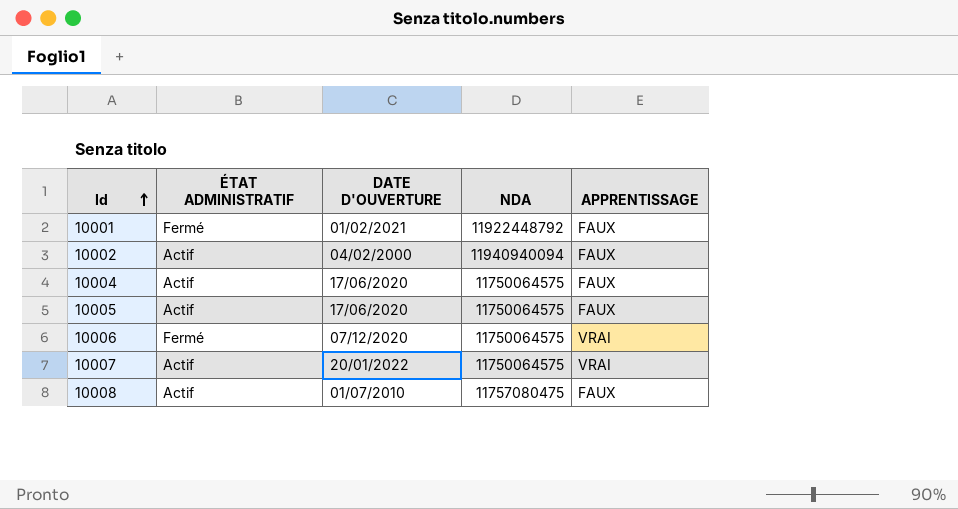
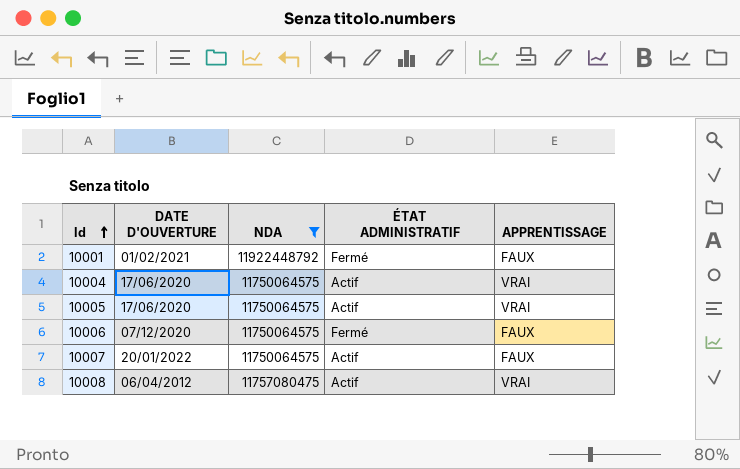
filter: none -> NDA != 11940940094
column ÉTAT ADMINISTRATIF | position: 2 -> 4
10004 | APPRENTISSAGE: FAUX -> VRAI
10005 | APPRENTISSAGE: FAUX -> VRAI
10006 | APPRENTISSAGE: VRAI -> FAUX
10007 | APPRENTISSAGE: VRAI -> FAUX
10008 | DATE D'OUVERTURE: 01/07/2010 -> 06/04/2012
10008 | APPRENTISSAGE: FAUX -> VRAI

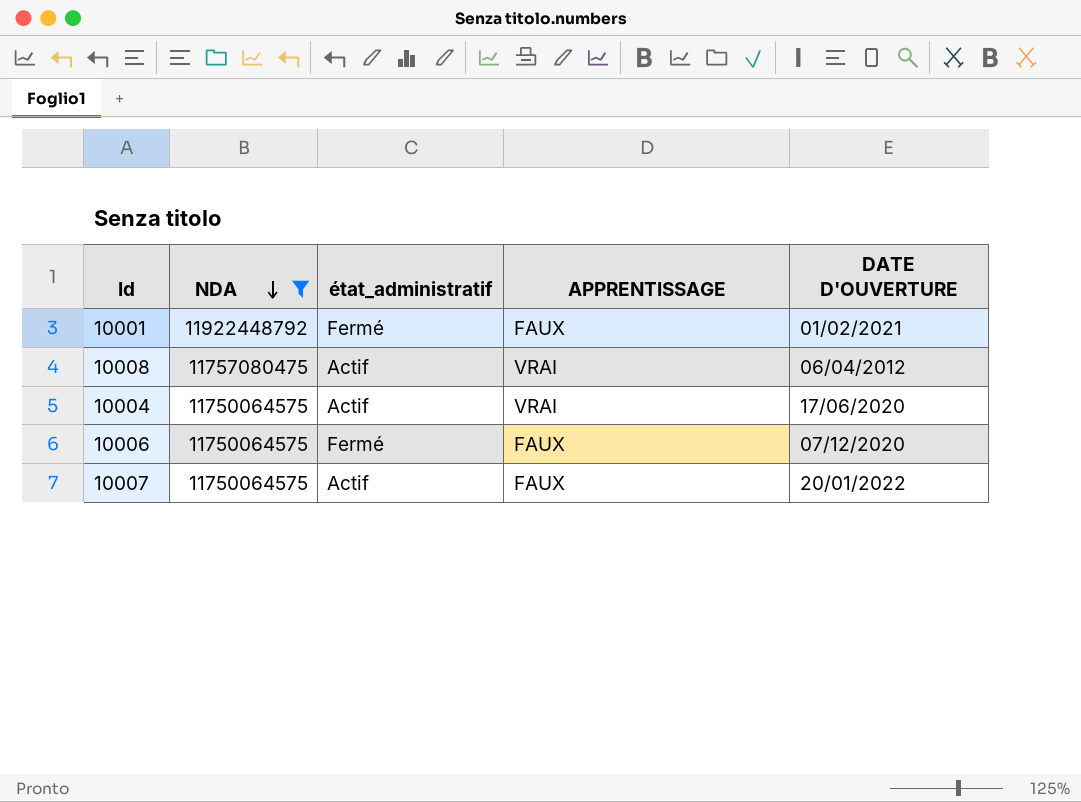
row order: Id ascending -> NDA descending
column name: ÉTAT ADMINISTRATIF -> état_administratif
column DATE D'OUVERTURE | position: 2 -> 5
row 10005: 17/06/2020 | 11750064575 | Actif | VRAI -> none

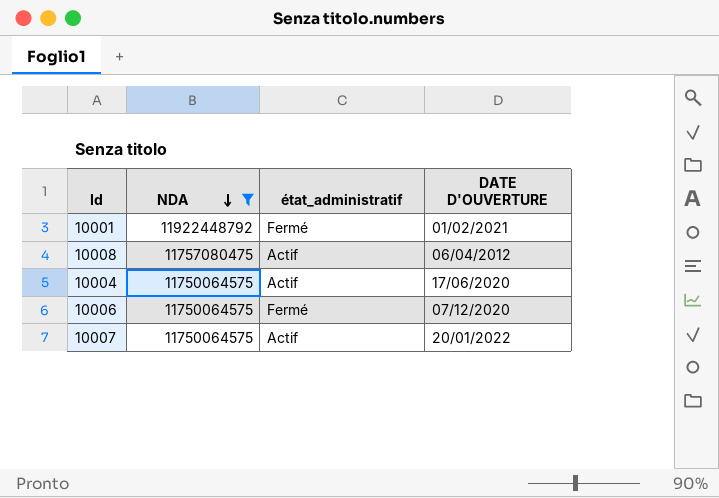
column APPRENTISSAGE | position: 4 -> none

